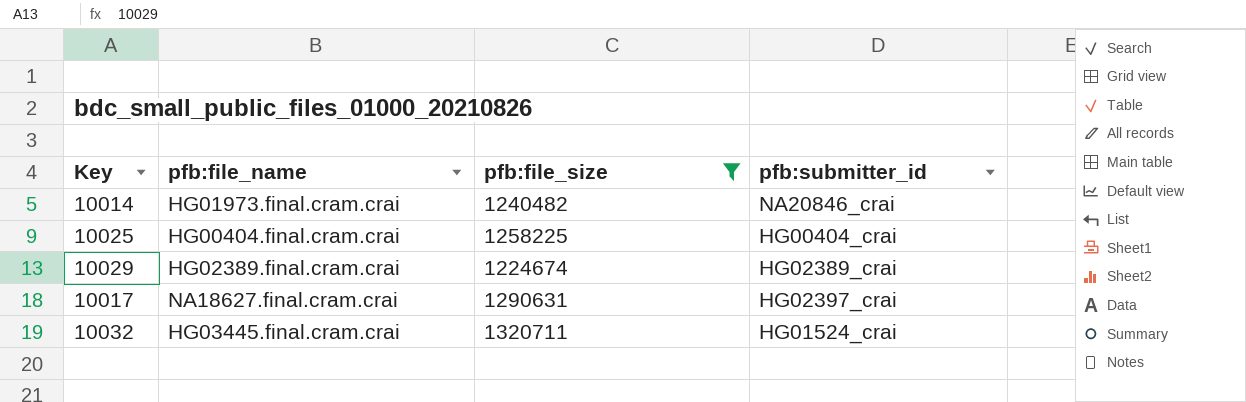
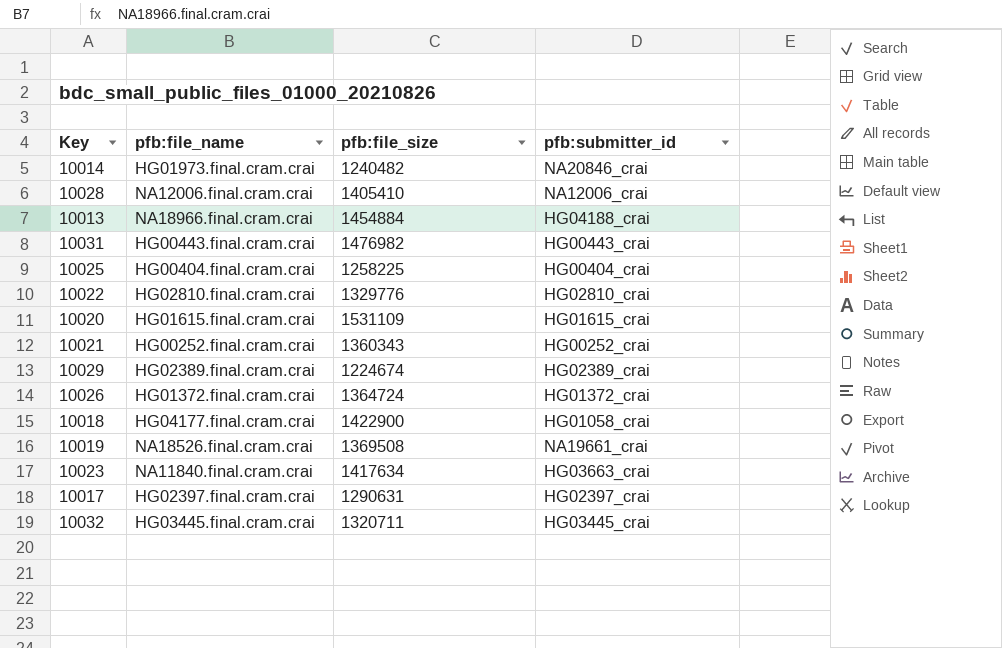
filter: pfb:file_size <= 1320711 -> none
10017 | pfb:file_name: NA18627.final.cram.crai -> HG02397.final.cram.crai
10032 | pfb:submitter_id: HG01524_crai -> HG03445_crai

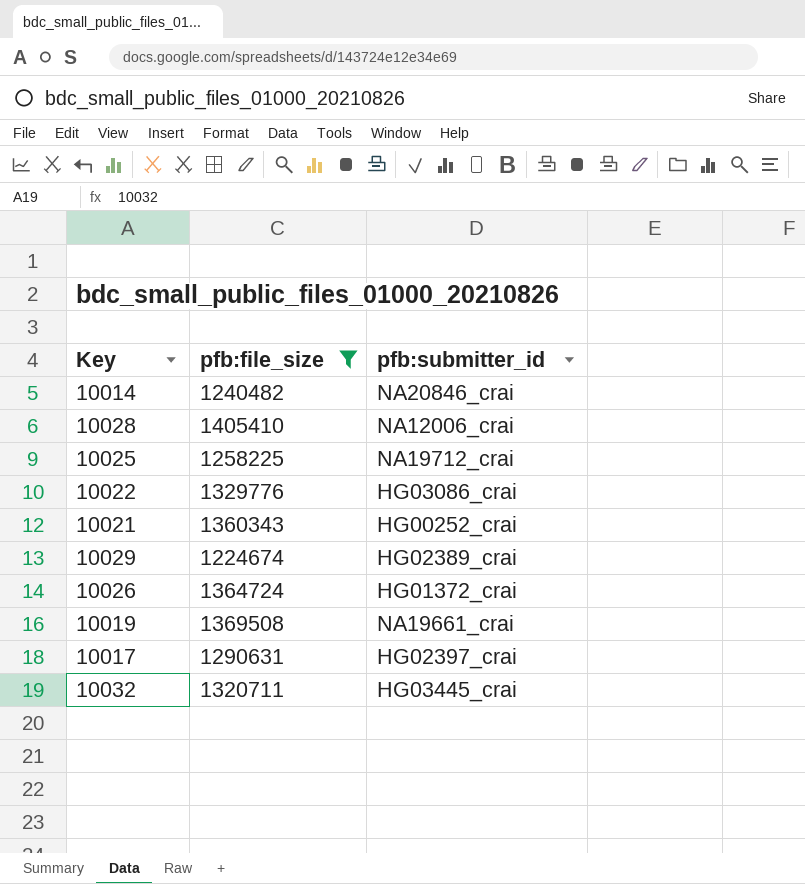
filter: none -> pfb:file_size <= 1405410
column pfb:file_name | position: 2 -> none
10025 | pfb:submitter_id: HG00404_crai -> NA19712_crai
10022 | pfb:submitter_id: HG02810_crai -> HG03086_crai

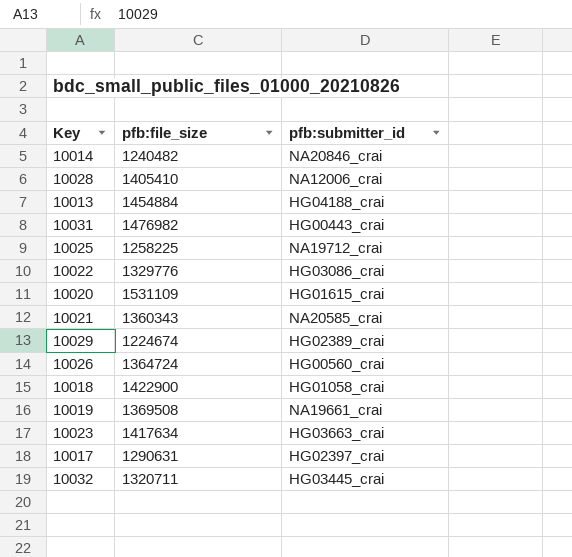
filter: pfb:file_size <= 1405410 -> none
10021 | pfb:submitter_id: HG00252_crai -> NA20585_crai
10026 | pfb:submitter_id: HG01372_crai -> HG00560_crai

